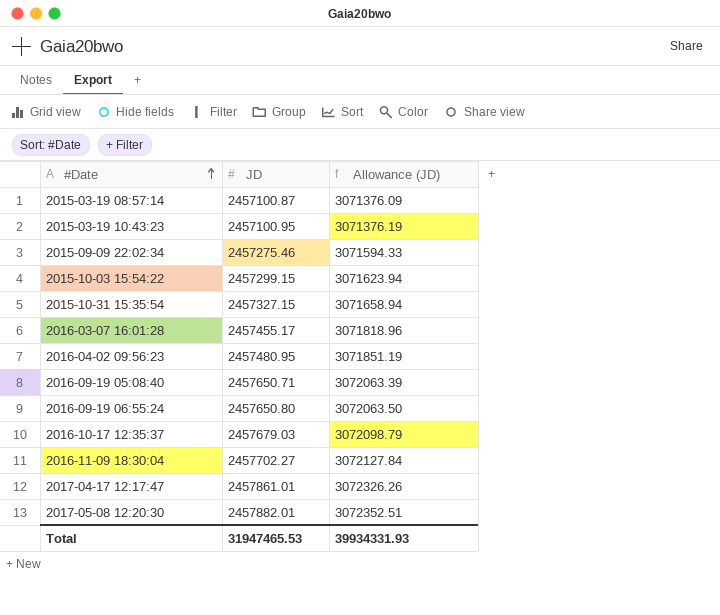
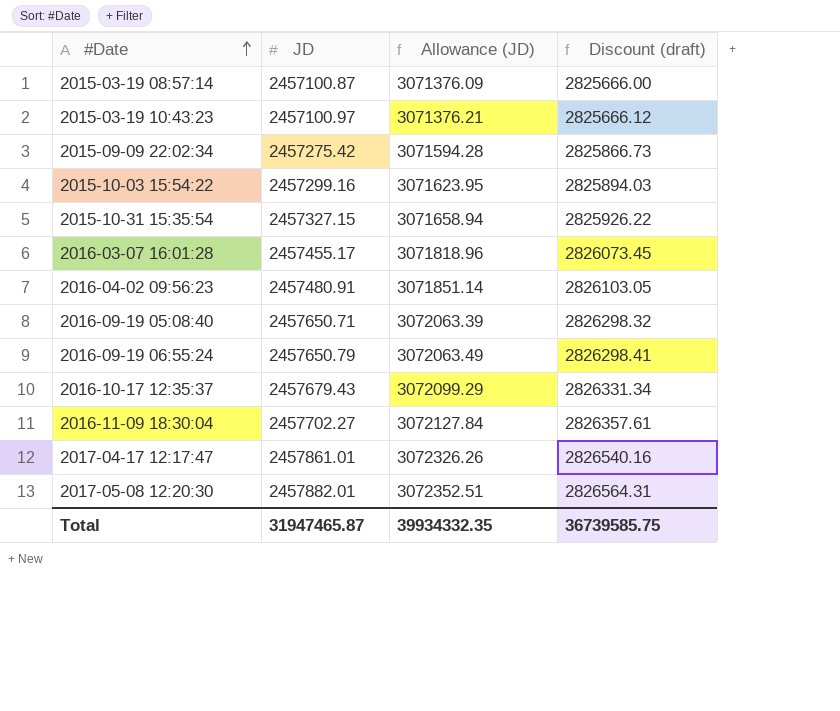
column Discount (draft) | formula: none -> [JD] * 1.15
2015-03-19 10:43:23 | JD: 2457100.95 -> 2457100.97
2015-03-19 10:43:23 | Allowance (JD): 3071376.19 -> 3071376.21
2015-09-09 22:02:34 | JD: 2457275.46 -> 2457275.42
2015-09-09 22:02:34 | Allowance (JD): 3071594.33 -> 3071594.28
2015-10-03 15:54:22 | JD: 2457299.15 -> 2457299.16
2015-10-03 15:54:22 | Allowance (JD): 3071623.94 -> 3071623.95
2016-04-02 09:56:23 | JD: 2457480.95 -> 2457480.91
2016-04-02 09:56:23 | Allowance (JD): 3071851.19 -> 3071851.14
2016-09-19 06:55:24 | JD: 2457650.80 -> 2457650.79
2016-09-19 06:55:24 | Allowance (JD): 3072063.50 -> 3072063.49
2016-10-17 12:35:37 | JD: 2457679.03 -> 2457679.43
2016-10-17 12:35:37 | Allowance (JD): 3072098.79 -> 3072099.29
Total | JD: 31947465.53 -> 31947465.87
Total | Allowance (JD): 39934331.93 -> 39934332.35

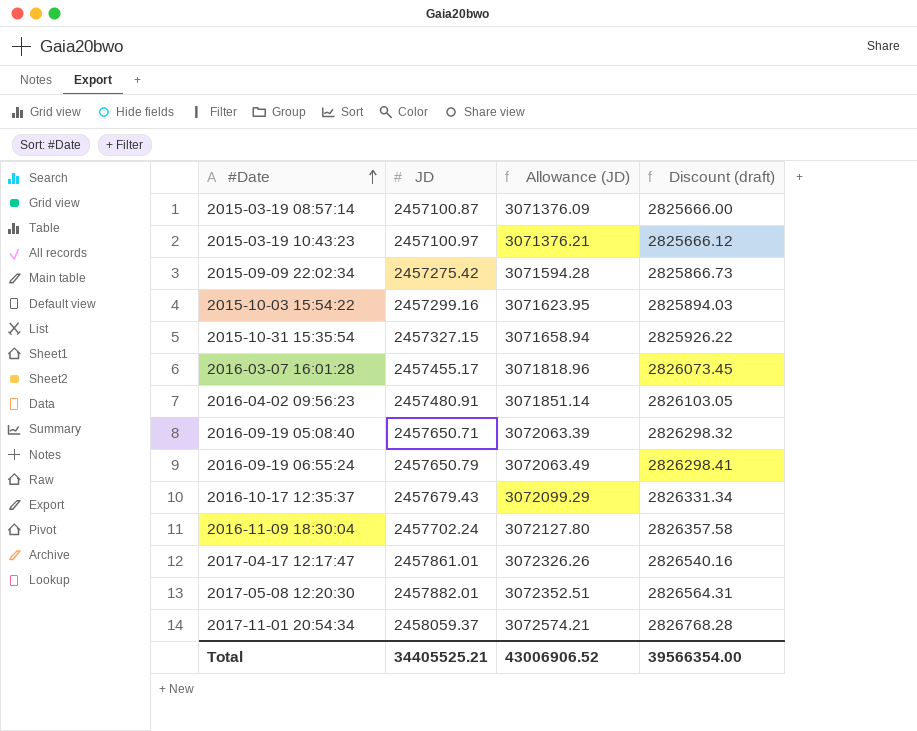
2016-11-09 18:30:04 | JD: 2457702.27 -> 2457702.24
2016-11-09 18:30:04 | Allowance (JD): 3072127.84 -> 3072127.80
2016-11-09 18:30:04 | Discount (draft): 2826357.61 -> 2826357.58
row 2017-11-01 20:54:34: none -> 2458059.37 | 3072574.21 | 2826768.28
Total | JD: 31947465.87 -> 34405525.21
Total | Allowance (JD): 39934332.35 -> 43006906.52
Total | Discount (draft): 36739585.75 -> 39566354.00

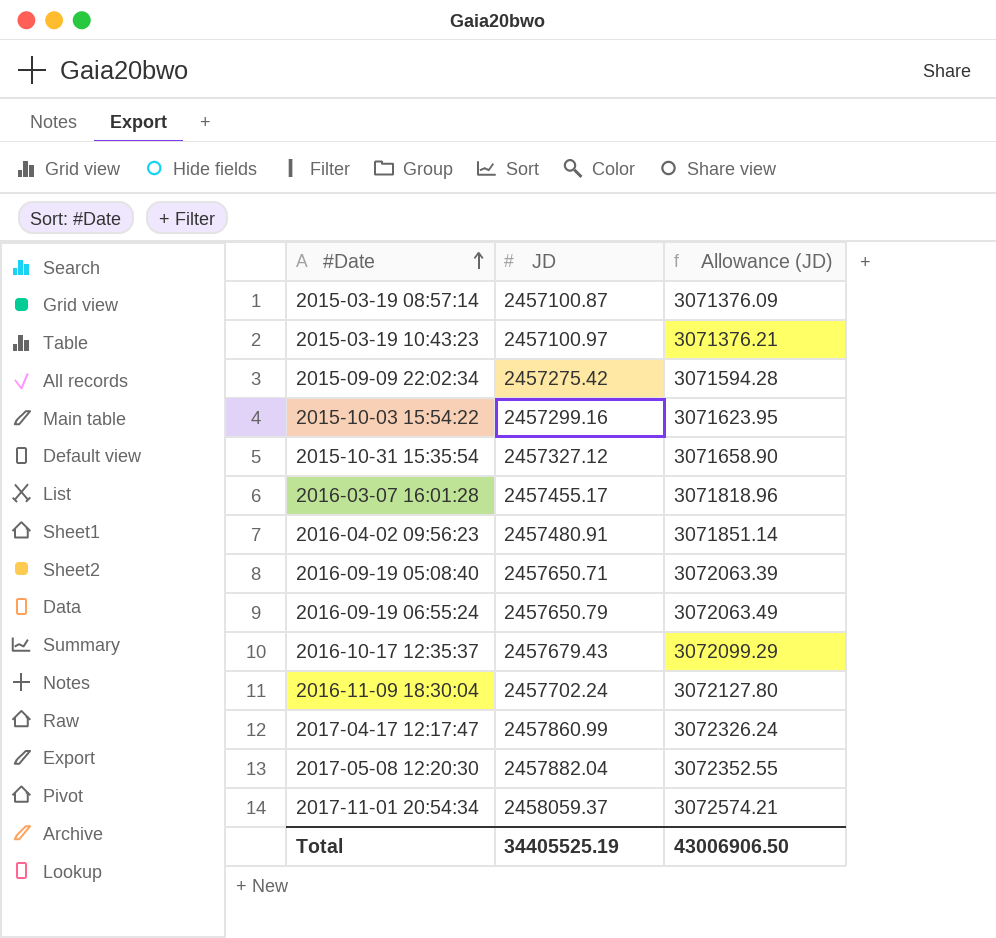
column Discount (draft) | formula: [JD] * 1.15 -> none
2015-10-31 15:35:54 | JD: 2457327.15 -> 2457327.12
2015-10-31 15:35:54 | Allowance (JD): 3071658.94 -> 3071658.90
2017-04-17 12:17:47 | JD: 2457861.01 -> 2457860.99
2017-04-17 12:17:47 | Allowance (JD): 3072326.26 -> 3072326.24
2017-05-08 12:20:30 | JD: 2457882.01 -> 2457882.04
2017-05-08 12:20:30 | Allowance (JD): 3072352.51 -> 3072352.55
Total | JD: 34405525.21 -> 34405525.19
Total | Allowance (JD): 43006906.52 -> 43006906.50

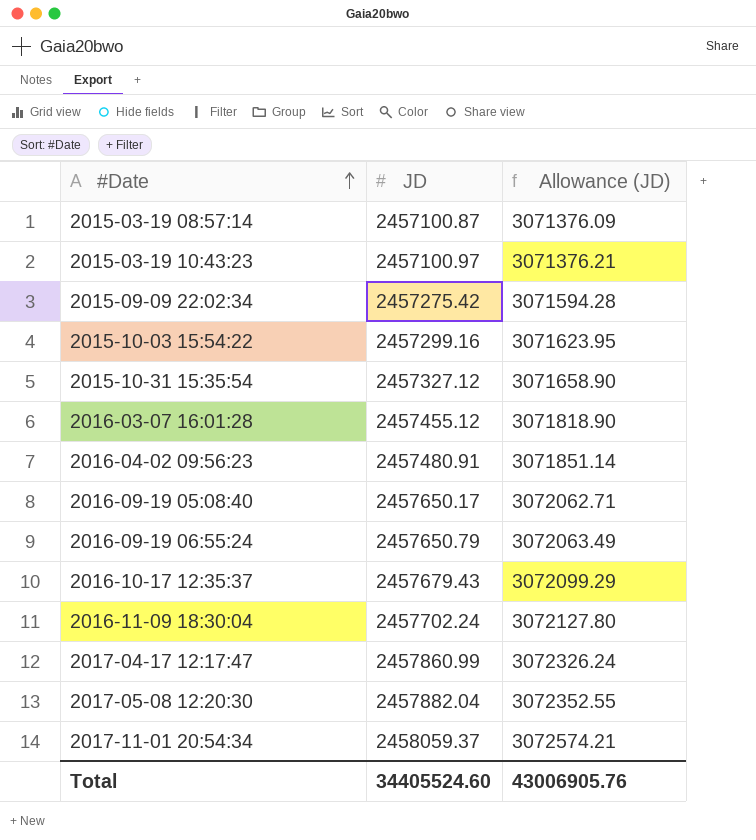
2016-03-07 16:01:28 | JD: 2457455.17 -> 2457455.12
2016-03-07 16:01:28 | Allowance (JD): 3071818.96 -> 3071818.90
2016-09-19 05:08:40 | JD: 2457650.71 -> 2457650.17
2016-09-19 05:08:40 | Allowance (JD): 3072063.39 -> 3072062.71
Total | JD: 34405525.19 -> 34405524.60
Total | Allowance (JD): 43006906.50 -> 43006905.76

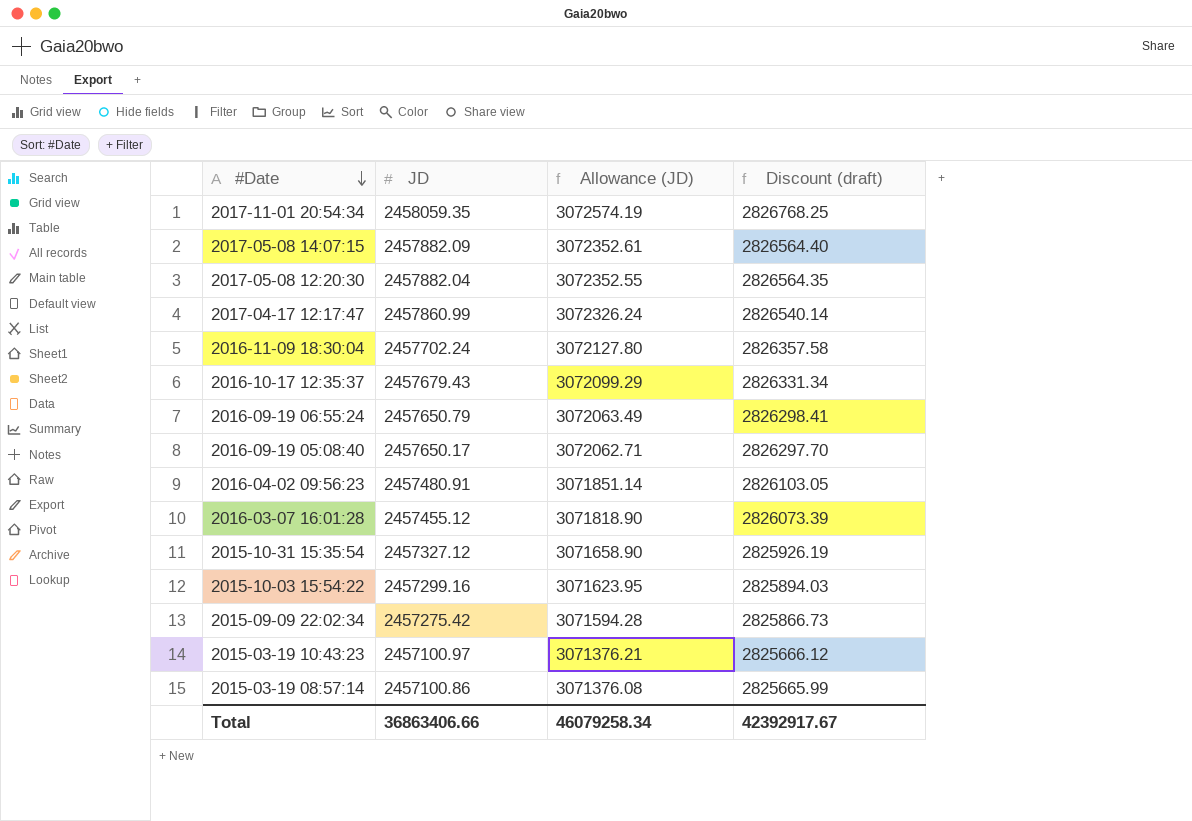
row order: #Date ascending -> #Date descending
column Discount (draft) | formula: none -> [JD] * 1.15
2017-11-01 20:54:34 | JD: 2458059.37 -> 2458059.35
2017-11-01 20:54:34 | Allowance (JD): 3072574.21 -> 3072574.19
row 2017-05-08 14:07:15: none -> 2457882.09 | 3072352.61 | 2826564.40
2015-03-19 08:57:14 | JD: 2457100.87 -> 2457100.86
2015-03-19 08:57:14 | Allowance (JD): 3071376.09 -> 3071376.08
Total | JD: 34405524.60 -> 36863406.66
Total | Allowance (JD): 43006905.76 -> 46079258.34

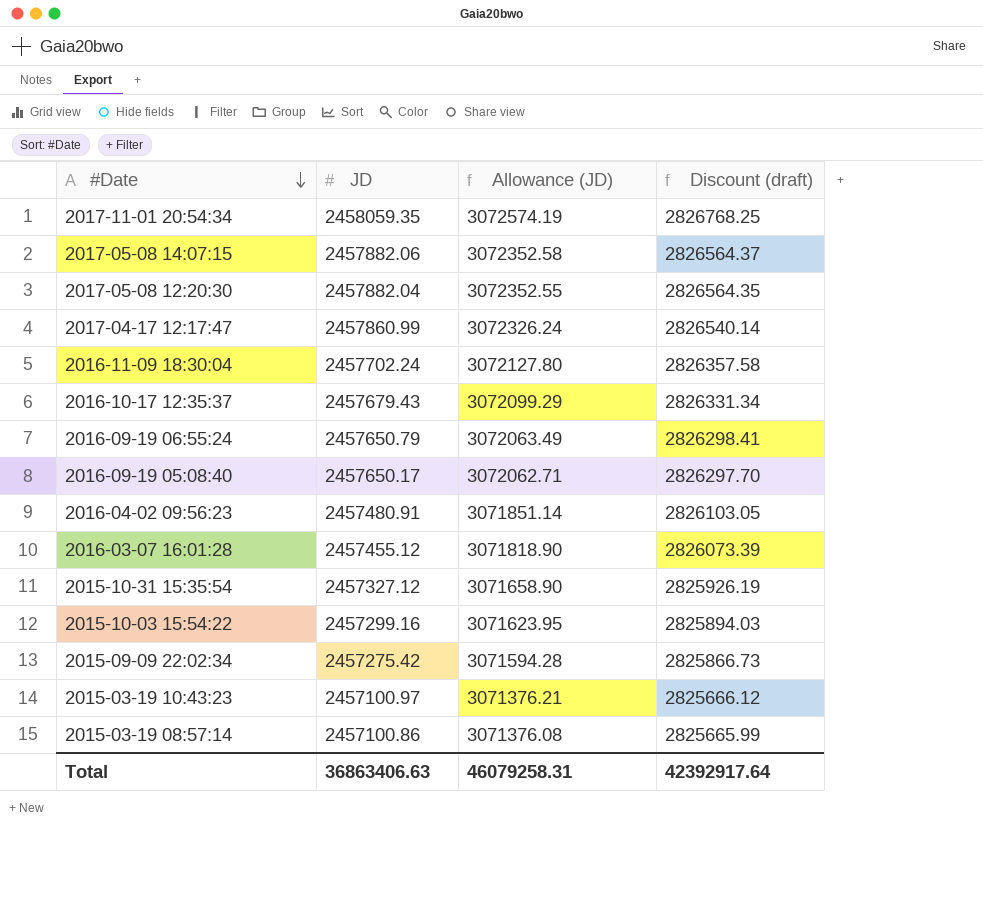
2017-05-08 14:07:15 | JD: 2457882.09 -> 2457882.06
2017-05-08 14:07:15 | Allowance (JD): 3072352.61 -> 3072352.58
2017-05-08 14:07:15 | Discount (draft): 2826564.40 -> 2826564.37
Total | JD: 36863406.66 -> 36863406.63
Total | Allowance (JD): 46079258.34 -> 46079258.31
Total | Discount (draft): 42392917.67 -> 42392917.64

